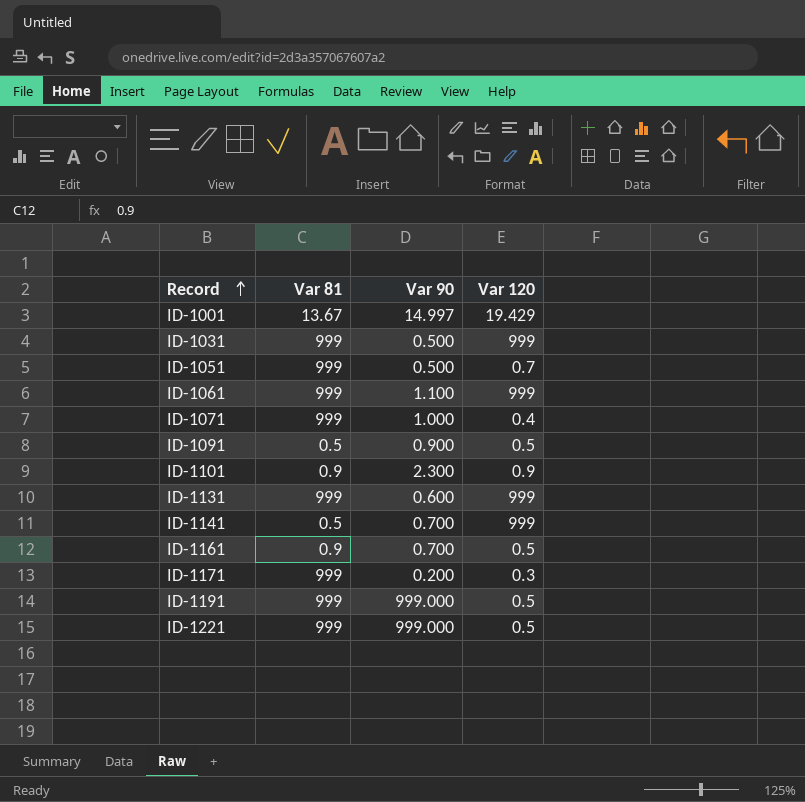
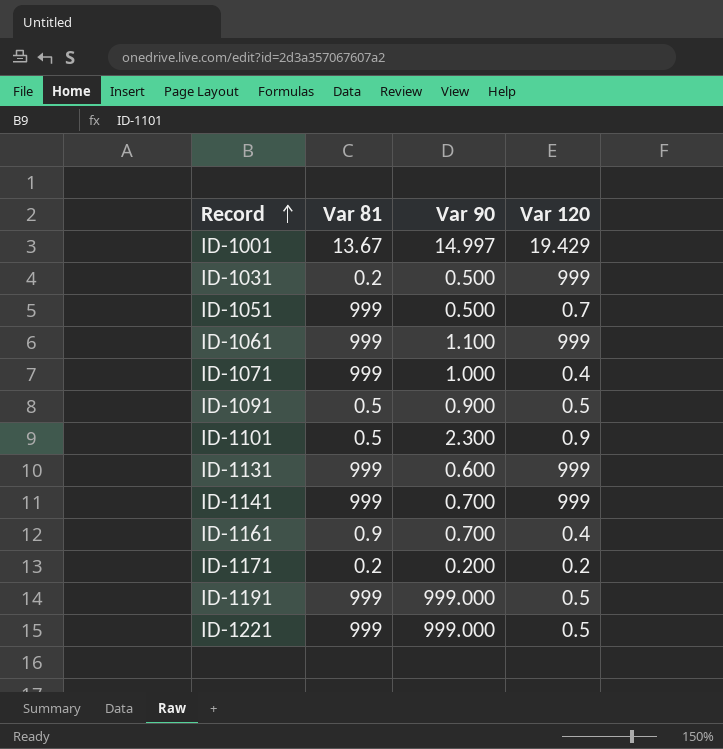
ID-1031 | Var 81: 999 -> 0.2
ID-1101 | Var 81: 0.9 -> 0.5
ID-1141 | Var 81: 0.5 -> 999
ID-1161 | Var 120: 0.5 -> 0.4
ID-1171 | Var 81: 999 -> 0.2
ID-1171 | Var 120: 0.3 -> 0.2

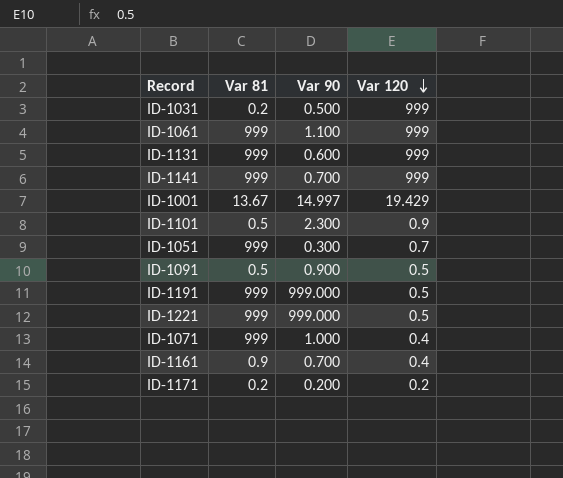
row order: Record ascending -> Var 120 descending
ID-1051 | Var 90: 0.500 -> 0.300

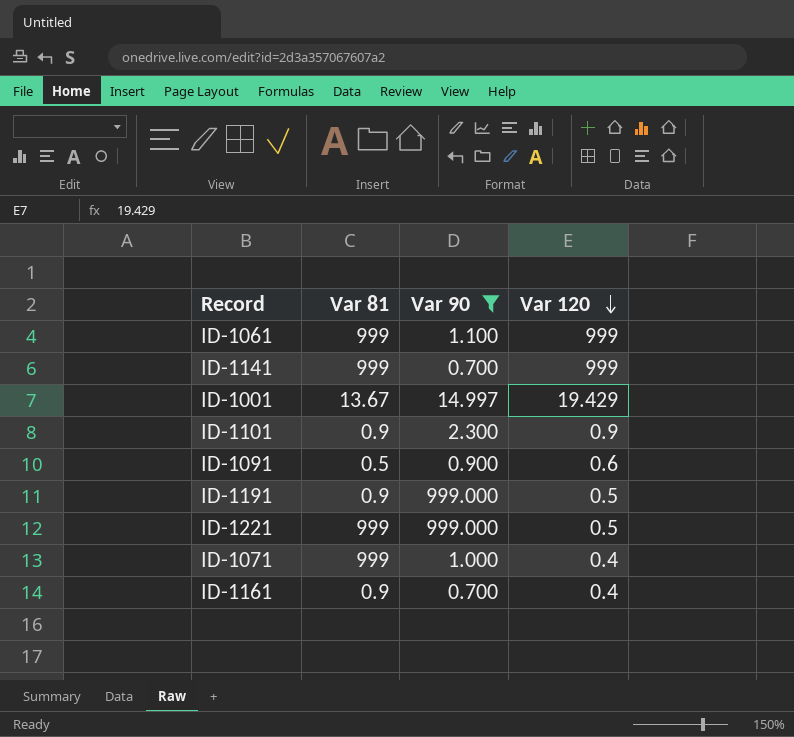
filter: none -> Var 90 >= 0.700
ID-1101 | Var 81: 0.5 -> 0.9
ID-1091 | Var 120: 0.5 -> 0.6
ID-1191 | Var 81: 999 -> 0.9

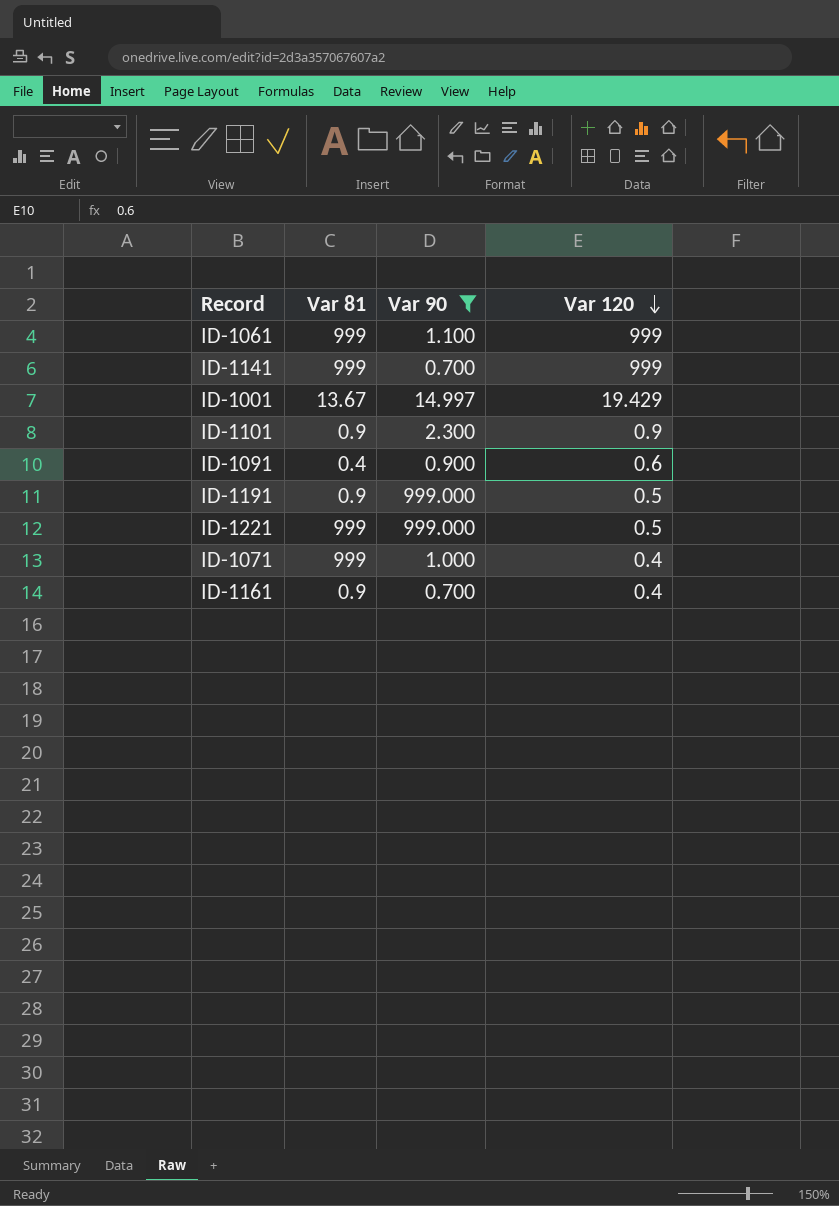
ID-1091 | Var 81: 0.5 -> 0.4

